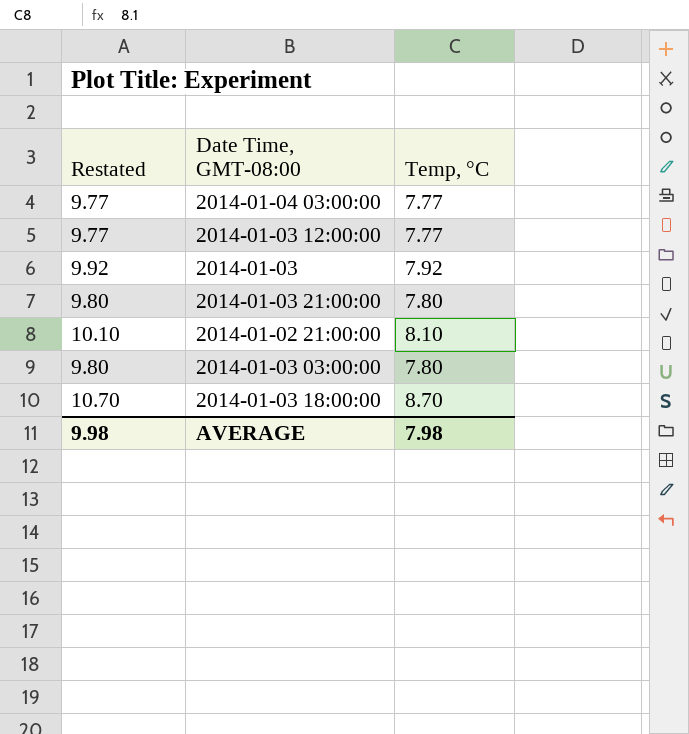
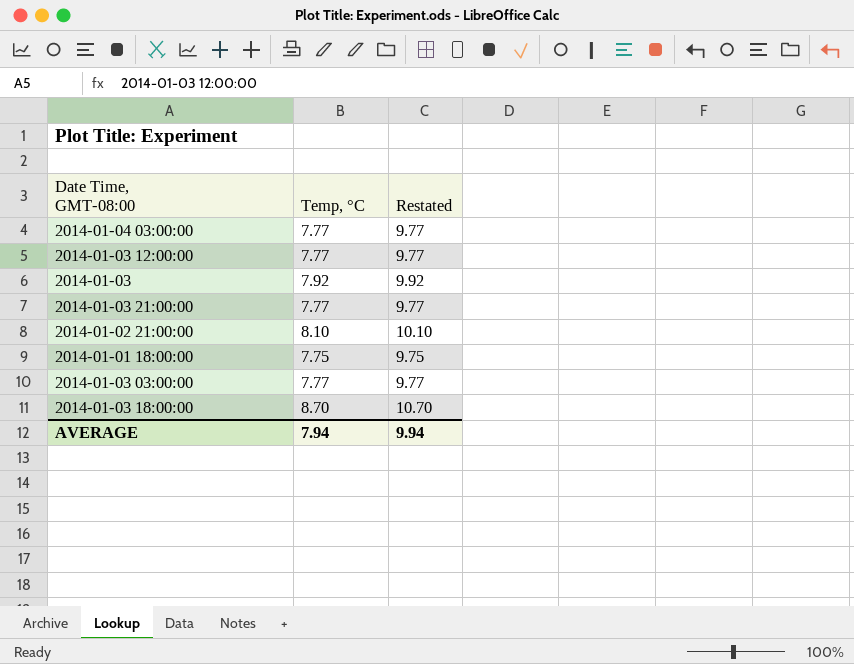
column Restated | position: 1 -> 3
2014-01-03 21:00:00 | Temp, °C: 7.80 -> 7.77
2014-01-03 21:00:00 | Restated: 9.80 -> 9.77
row 2014-01-01 18:00:00: none -> 7.75 | 9.75
2014-01-03 03:00:00 | Temp, °C: 7.80 -> 7.77
2014-01-03 03:00:00 | Restated: 9.80 -> 9.77
AVERAGE | Temp, °C: 7.98 -> 7.94
AVERAGE | Restated: 9.98 -> 9.94

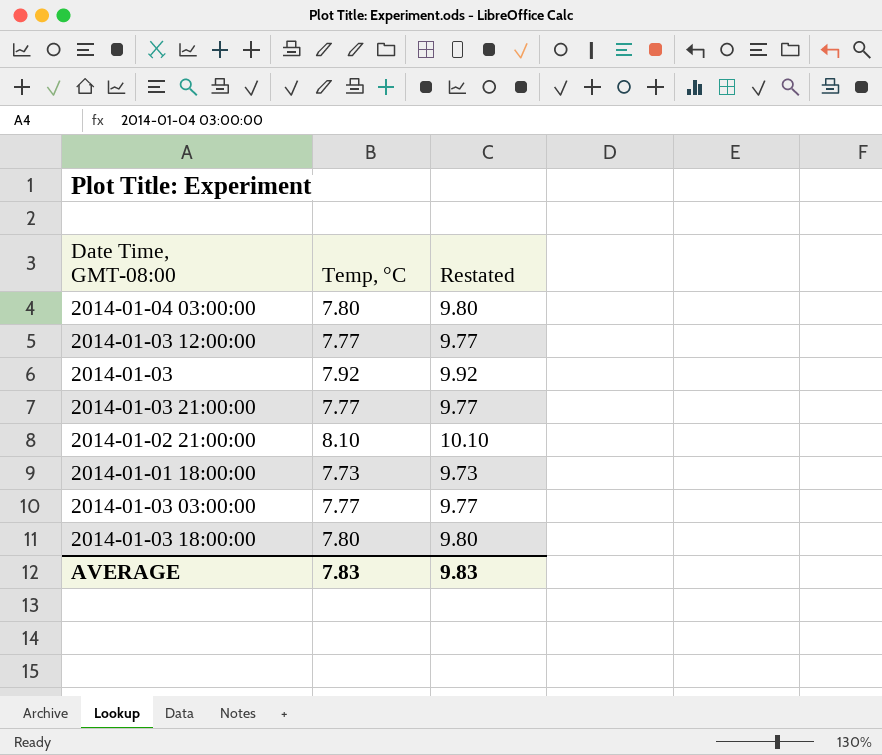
2014-01-04 03:00:00 | Temp, °C: 7.77 -> 7.80
2014-01-04 03:00:00 | Restated: 9.77 -> 9.80
2014-01-01 18:00:00 | Temp, °C: 7.75 -> 7.73
2014-01-01 18:00:00 | Restated: 9.75 -> 9.73
2014-01-03 18:00:00 | Temp, °C: 8.70 -> 7.80
2014-01-03 18:00:00 | Restated: 10.70 -> 9.80
AVERAGE | Temp, °C: 7.94 -> 7.83
AVERAGE | Restated: 9.94 -> 9.83

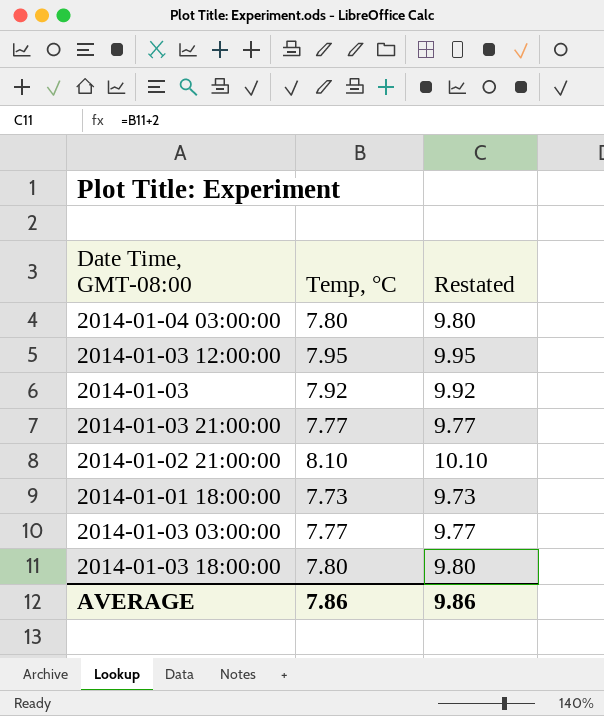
2014-01-03 12:00:00 | Temp, °C: 7.77 -> 7.95
2014-01-03 12:00:00 | Restated: 9.77 -> 9.95
AVERAGE | Temp, °C: 7.83 -> 7.86
AVERAGE | Restated: 9.83 -> 9.86

